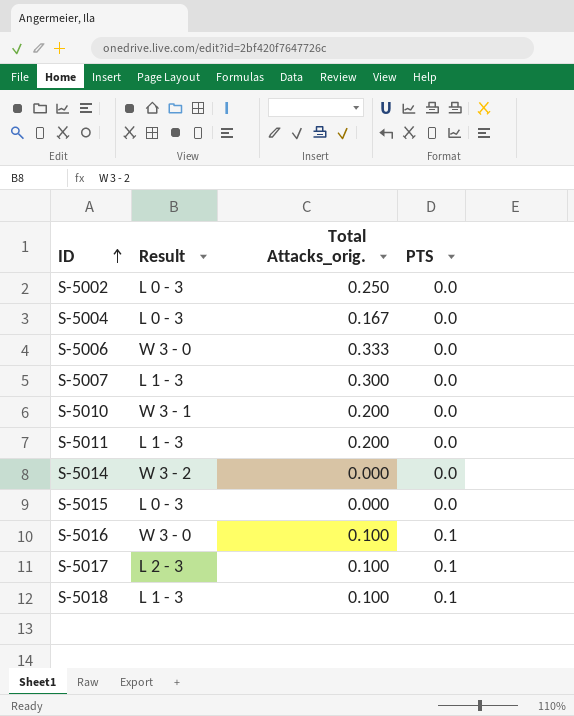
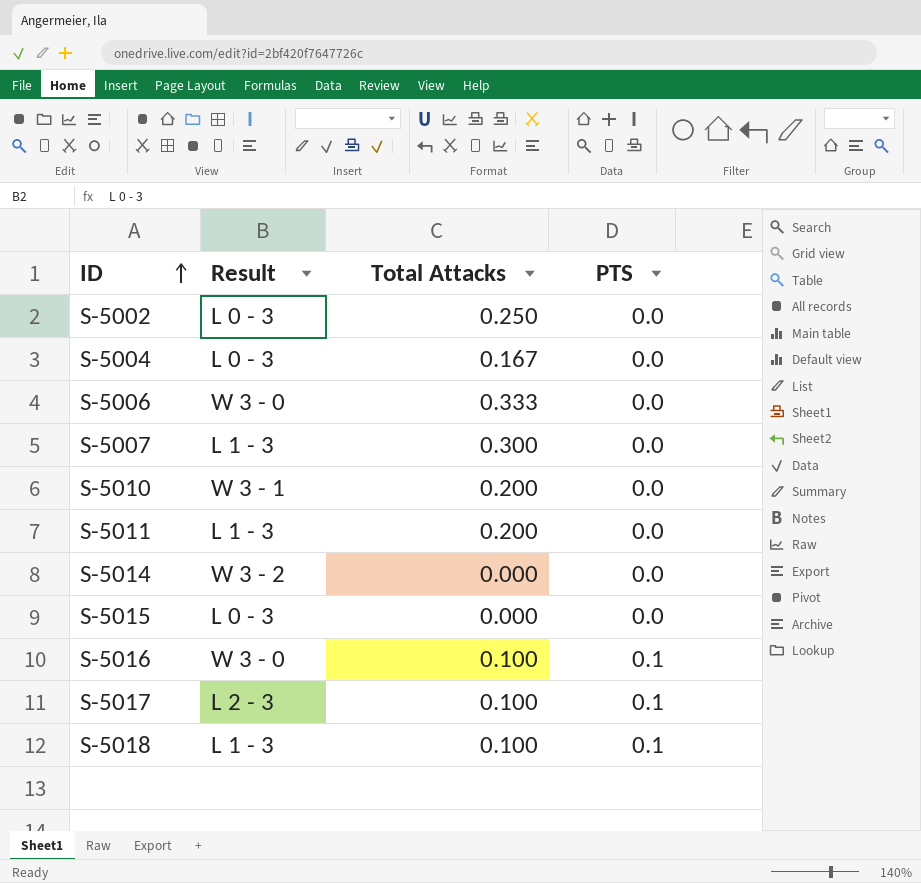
column name: Total Attacks_orig. -> Total Attacks

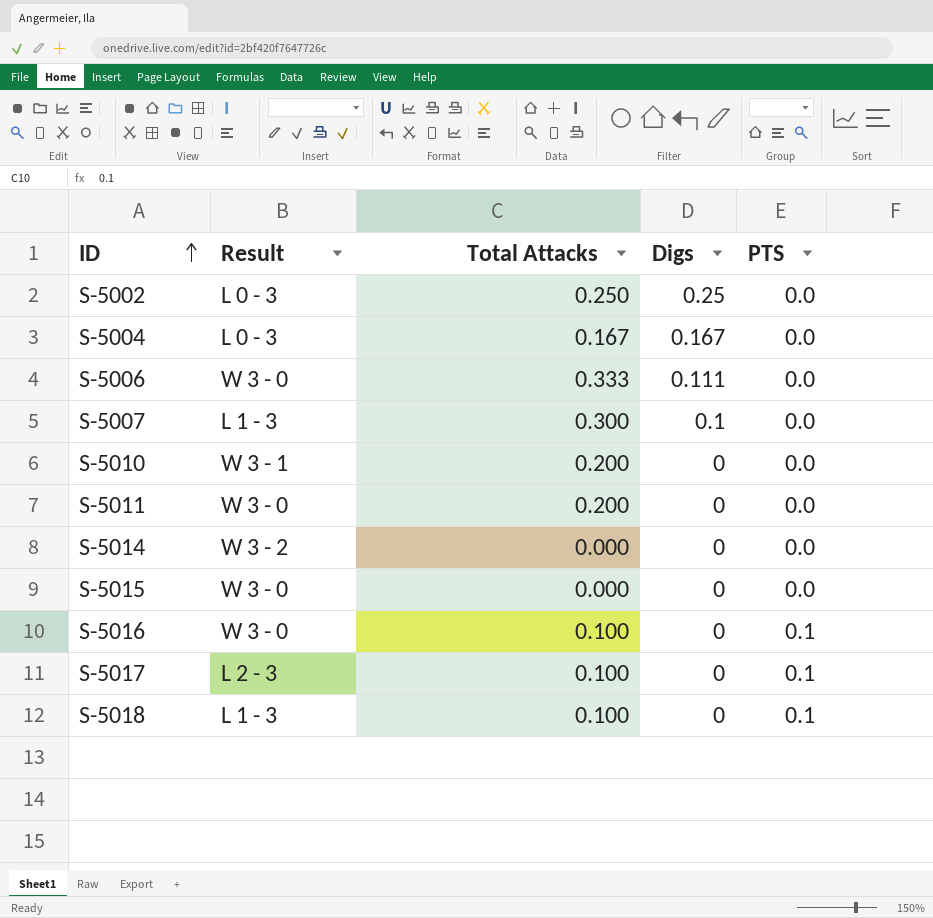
column Digs | position: none -> 4
S-5011 | Result: L 1 - 3 -> W 3 - 0
S-5015 | Result: L 0 - 3 -> W 3 - 0

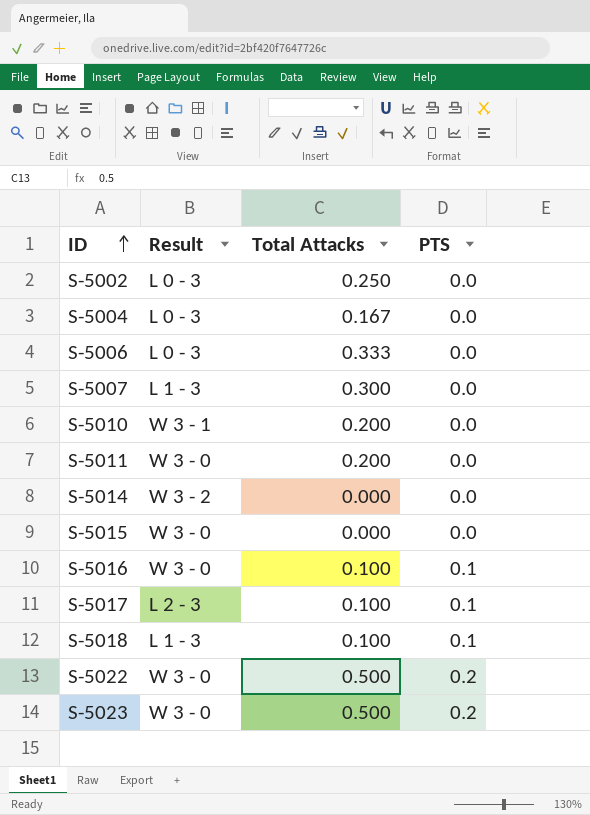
column Digs | position: 4 -> none
S-5006 | Result: W 3 - 0 -> L 0 - 3
row S-5022: none -> W 3 - 0 | 0.500 | 0.2
row S-5023: none -> W 3 - 0 | 0.500 | 0.2

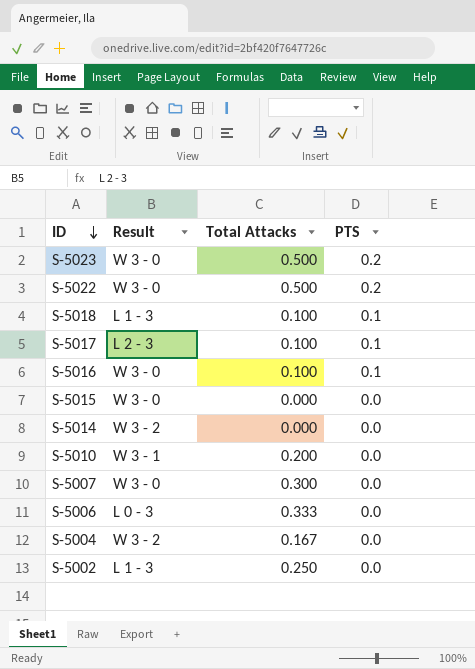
row order: ID ascending -> ID descending
row S-5011: W 3 - 0 | 0.200 | 0.0 -> none
S-5007 | Result: L 1 - 3 -> W 3 - 0
S-5004 | Result: L 0 - 3 -> W 3 - 2
S-5002 | Result: L 0 - 3 -> L 1 - 3

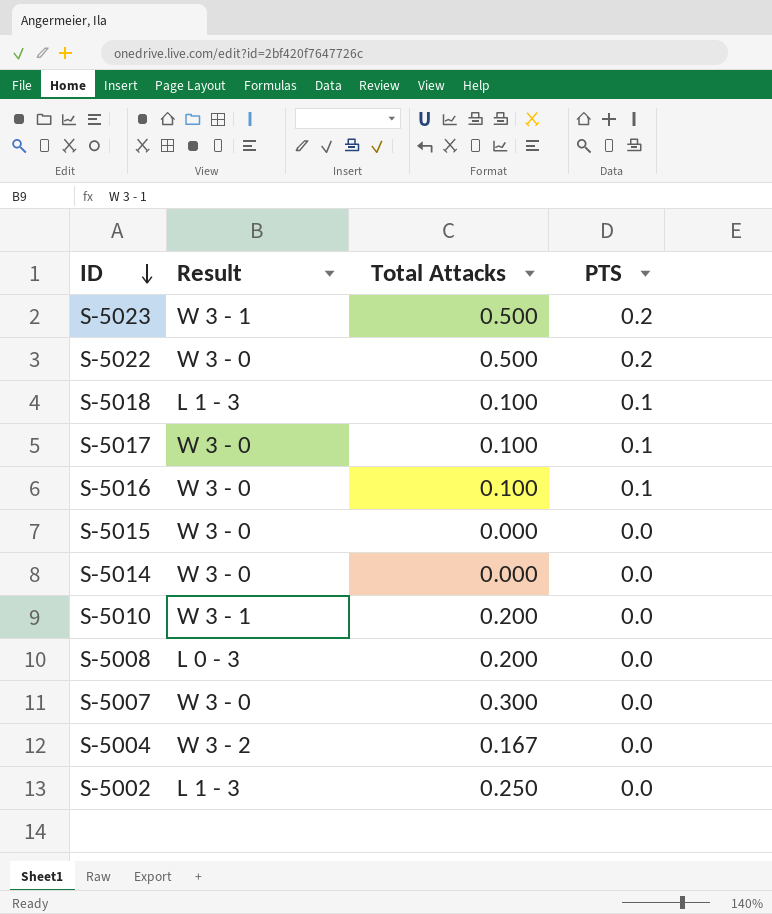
row S-5006: L 0 - 3 | 0.333 | 0.0 -> none
S-5023 | Result: W 3 - 0 -> W 3 - 1
S-5017 | Result: L 2 - 3 -> W 3 - 0
S-5014 | Result: W 3 - 2 -> W 3 - 0
row S-5008: none -> L 0 - 3 | 0.200 | 0.0

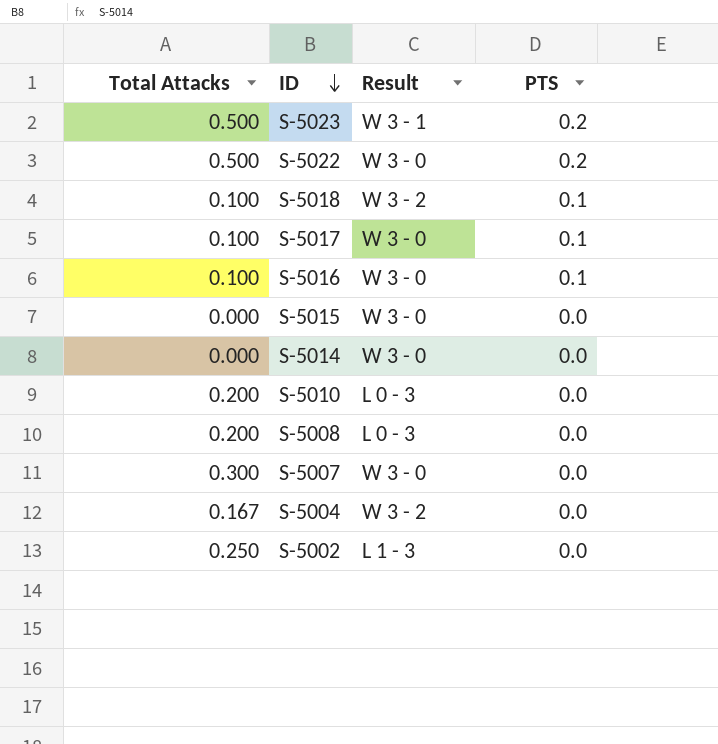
column Total Attacks | position: 3 -> 1
S-5018 | Result: L 1 - 3 -> W 3 - 2
S-5010 | Result: W 3 - 1 -> L 0 - 3

